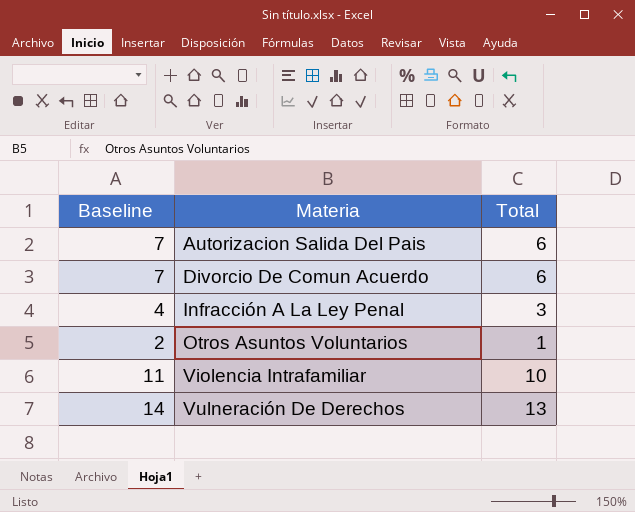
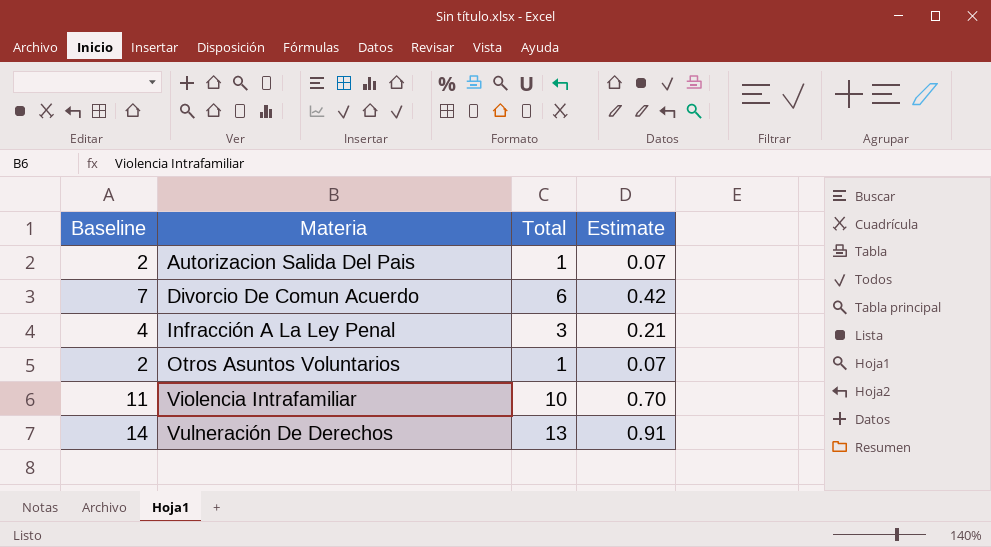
column Estimate | formula: none -> [Total] * 0.07
Autorizacion Salida Del Pais | Baseline: 7 -> 2
Autorizacion Salida Del Pais | Total: 6 -> 1

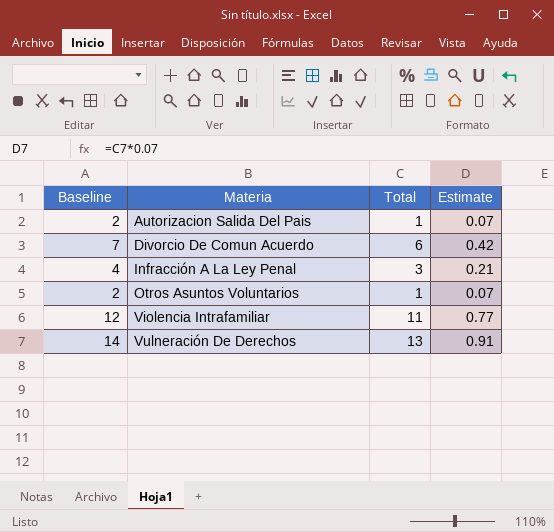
Violencia Intrafamiliar | Baseline: 11 -> 12
Violencia Intrafamiliar | Total: 10 -> 11
Violencia Intrafamiliar | Estimate: 0.70 -> 0.77

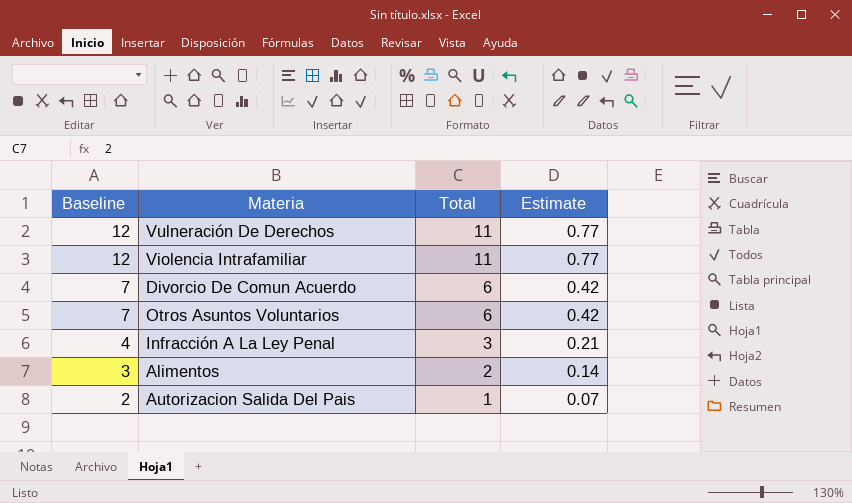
row order: Materia ascending -> Baseline descending
Vulneración De Derechos | Baseline: 14 -> 12
Vulneración De Derechos | Total: 13 -> 11
Vulneración De Derechos | Estimate: 0.91 -> 0.77
Otros Asuntos Voluntarios | Baseline: 2 -> 7
Otros Asuntos Voluntarios | Total: 1 -> 6
Otros Asuntos Voluntarios | Estimate: 0.07 -> 0.42
row Alimentos: none -> 3 | 2 | 0.14

